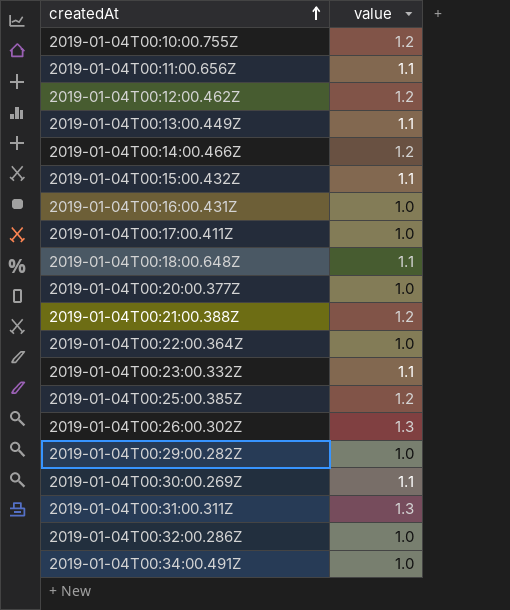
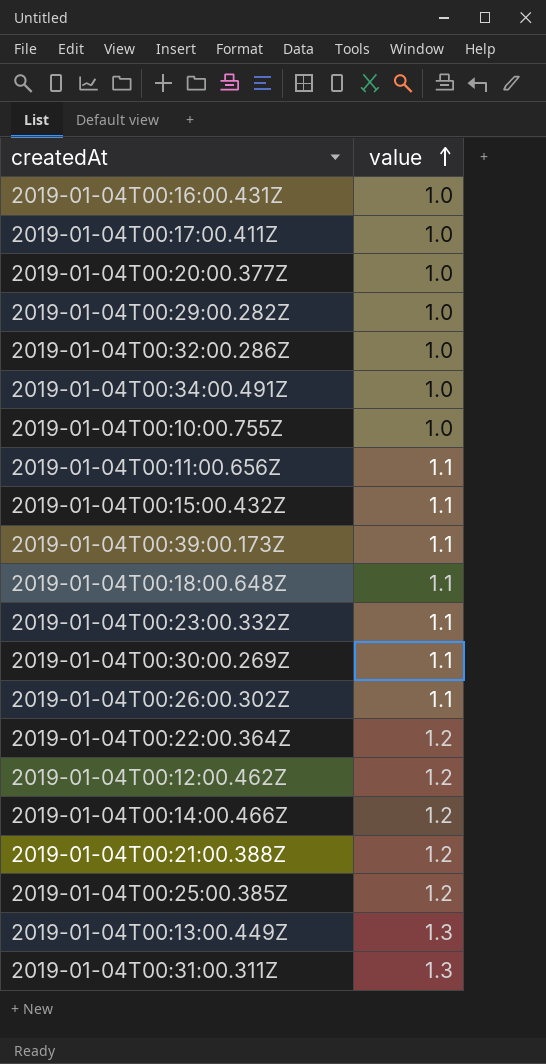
row order: createdAt ascending -> value ascending
2019-01-04T00:10:00.755Z | value: 1.2 -> 1.0
row 2019-01-04T00:39:00.173Z: none -> 1.1
2019-01-04T00:26:00.302Z | value: 1.3 -> 1.1
2019-01-04T00:22:00.364Z | value: 1.0 -> 1.2
2019-01-04T00:13:00.449Z | value: 1.1 -> 1.3

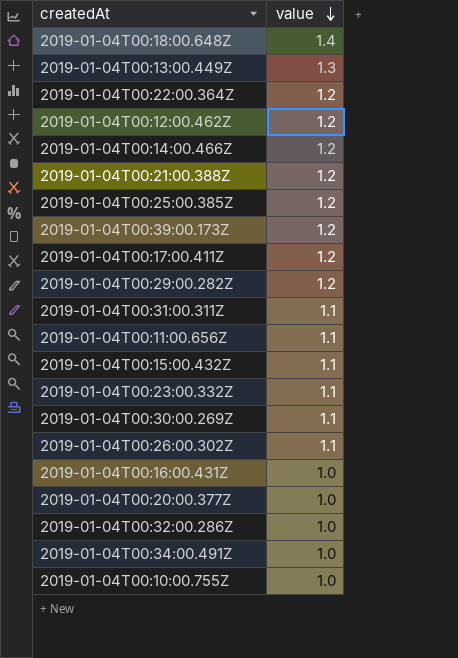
row order: value ascending -> value descending
2019-01-04T00:18:00.648Z | value: 1.1 -> 1.4
2019-01-04T00:39:00.173Z | value: 1.1 -> 1.2
2019-01-04T00:17:00.411Z | value: 1.0 -> 1.2
2019-01-04T00:29:00.282Z | value: 1.0 -> 1.2
2019-01-04T00:31:00.311Z | value: 1.3 -> 1.1

